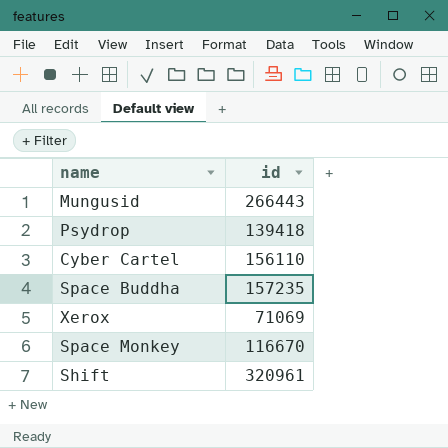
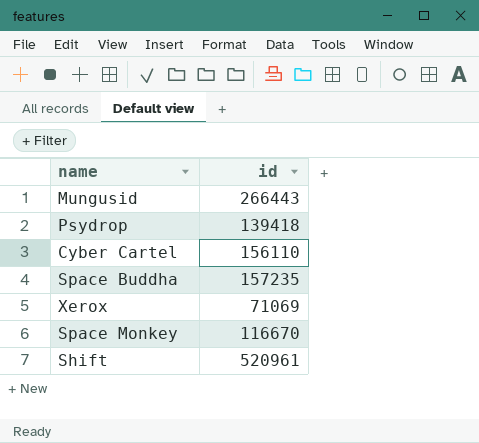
Shift | id: 320961 -> 520961

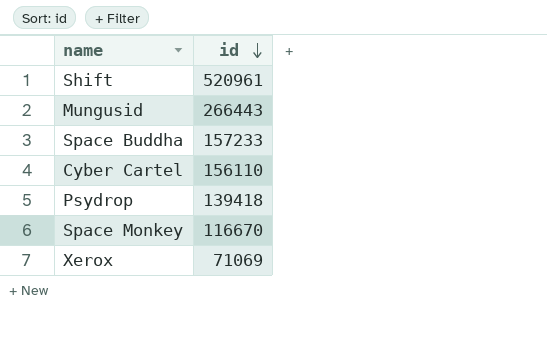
row order: none -> id descending
Space Buddha | id: 157235 -> 157233

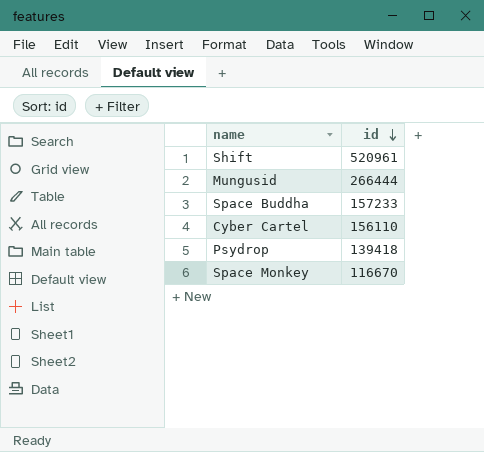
row Xerox: 71069 -> none
Mungusid | id: 266443 -> 266444

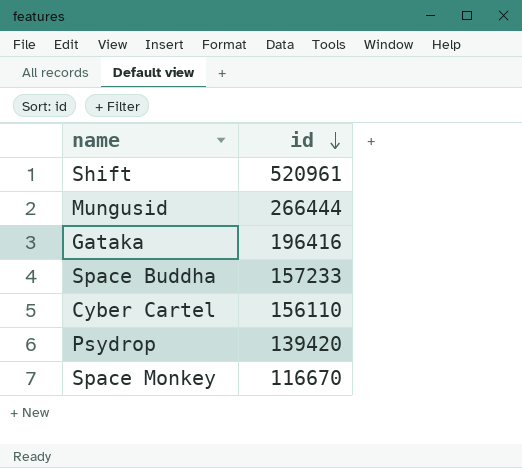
row Gataka: none -> 196416
Psydrop | id: 139418 -> 139420

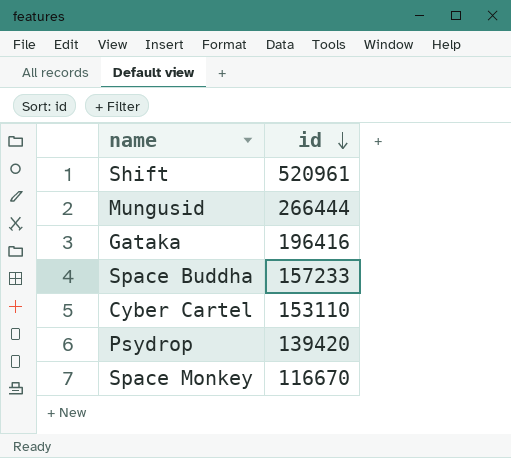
Cyber Cartel | id: 156110 -> 153110

